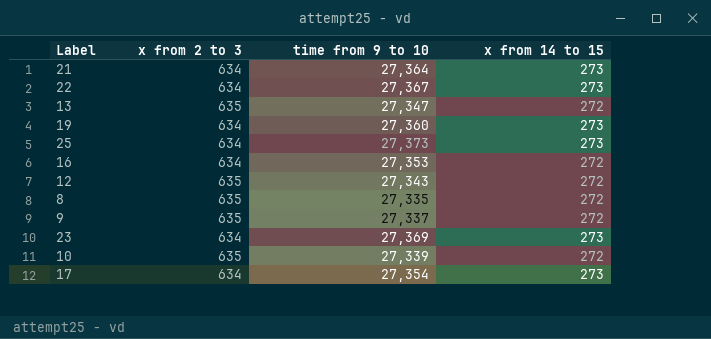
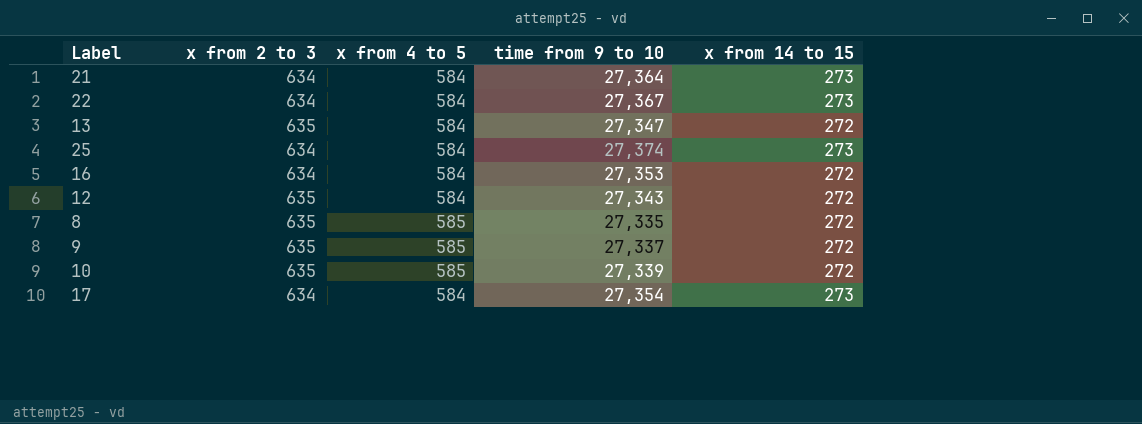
column x from 4 to 5 | position: none -> 3
row 19: 634 | 27,360 | 273 -> none
row 23: 634 | 27,369 | 273 -> none
25 | time from 9 to 10: 27,373 -> 27,374

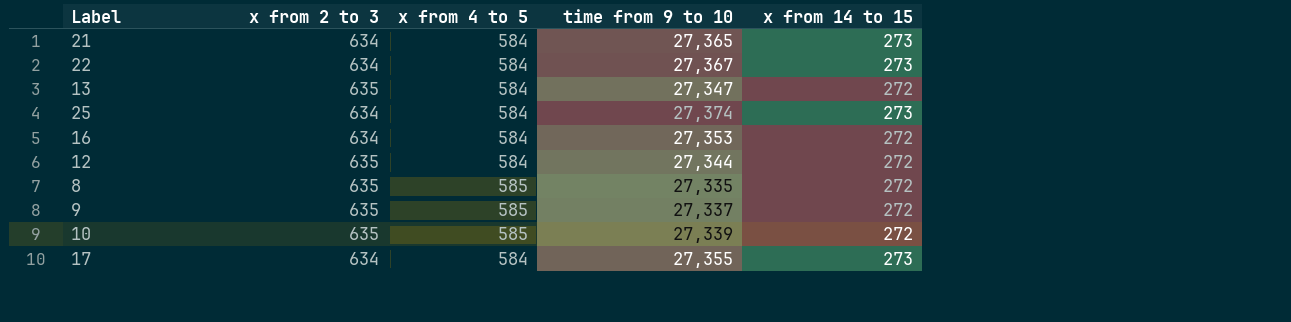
21 | time from 9 to 10: 27,364 -> 27,365
12 | time from 9 to 10: 27,343 -> 27,344
17 | time from 9 to 10: 27,354 -> 27,355

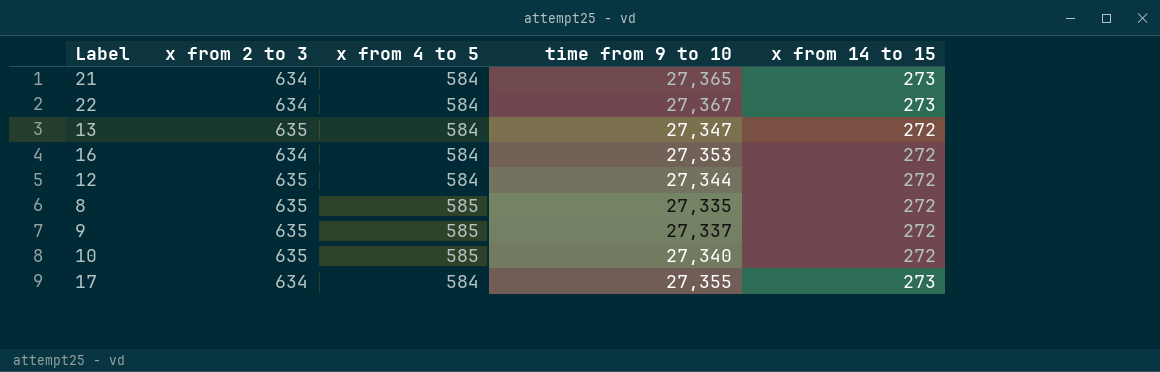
row 25: 634 | 584 | 27,374 | 273 -> none
10 | time from 9 to 10: 27,339 -> 27,340

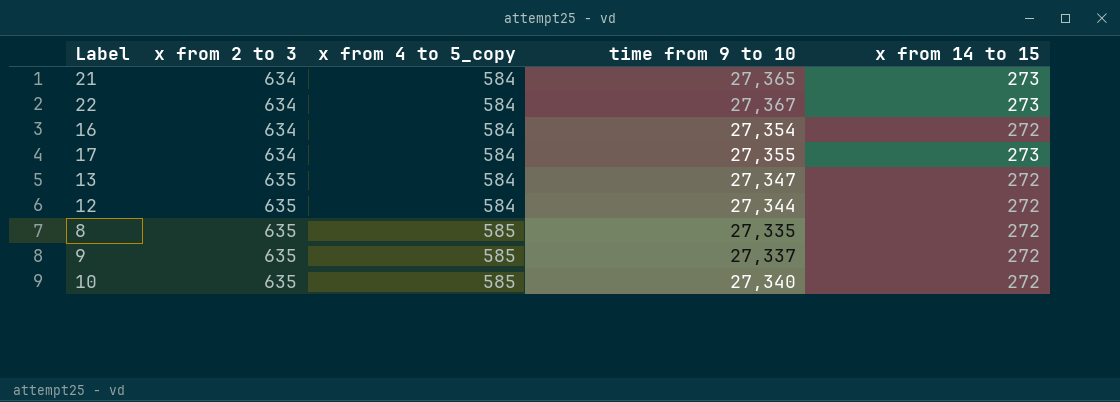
row order: none -> x from 2 to 3 ascending
column name: x from 4 to 5 -> x from 4 to 5_copy
16 | time from 9 to 10: 27,353 -> 27,354

